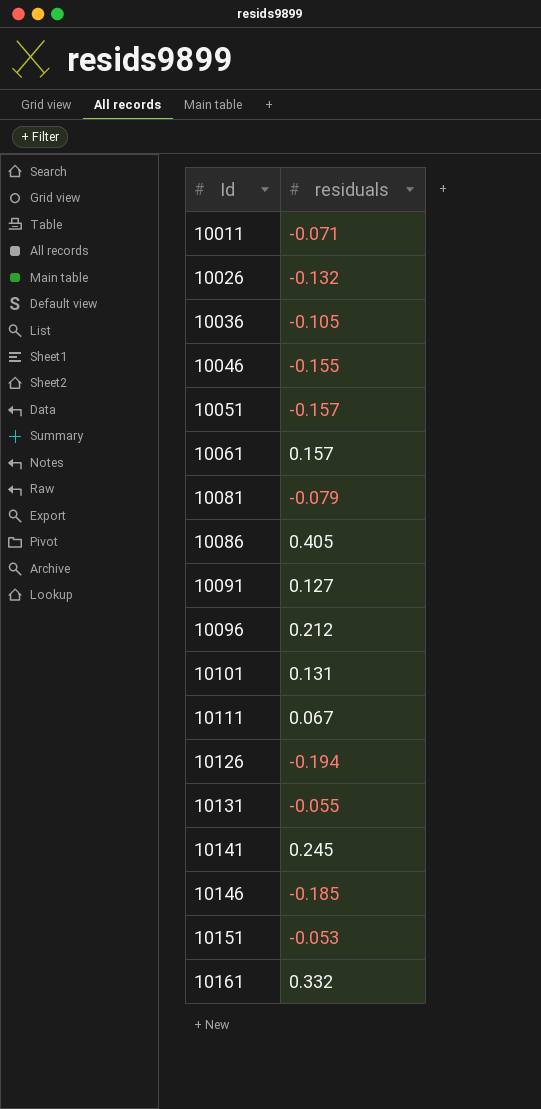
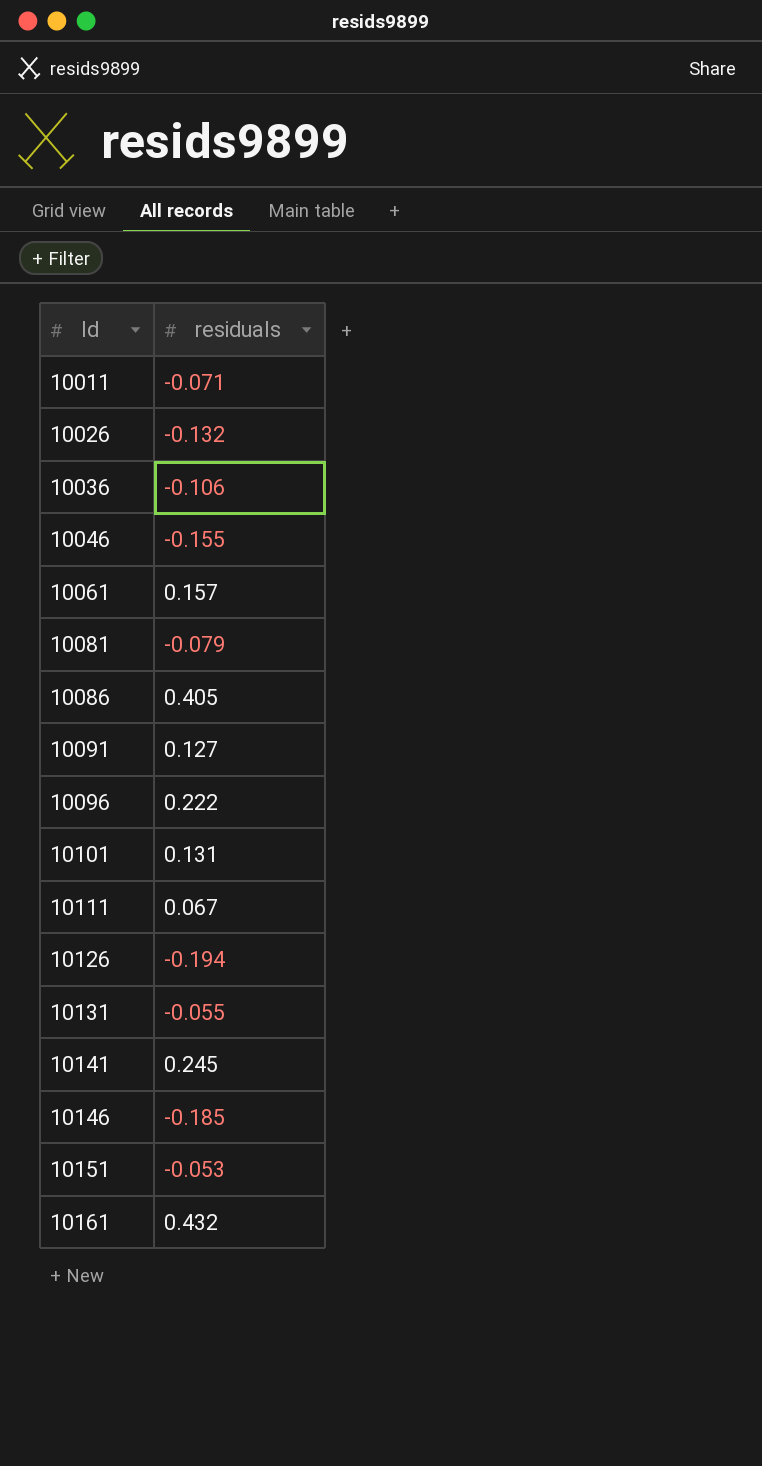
row 10051: -0.157 -> none
10036 | residuals: -0.105 -> -0.106
10096 | residuals: 0.212 -> 0.222
10161 | residuals: 0.332 -> 0.432

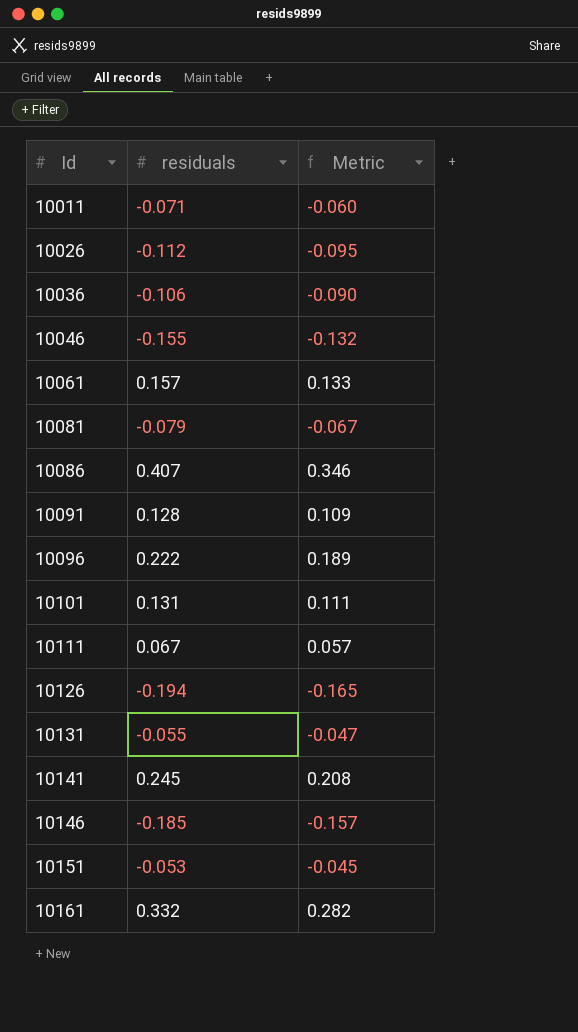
column Metric | formula: none -> [residuals] * 0.85
10026 | residuals: -0.132 -> -0.112
10086 | residuals: 0.405 -> 0.407
10091 | residuals: 0.127 -> 0.128
10161 | residuals: 0.432 -> 0.332

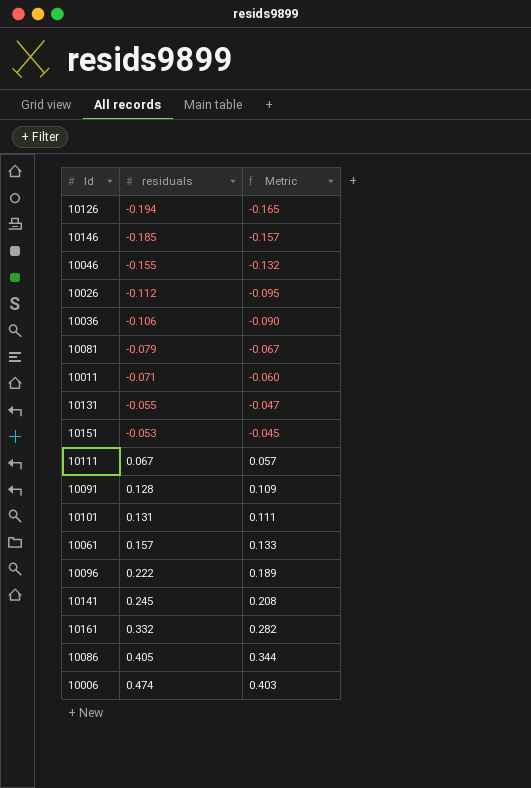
row order: Id ascending -> residuals ascending
10086 | residuals: 0.407 -> 0.405
10086 | Metric: 0.346 -> 0.344
row 10006: none -> 0.474 | 0.403

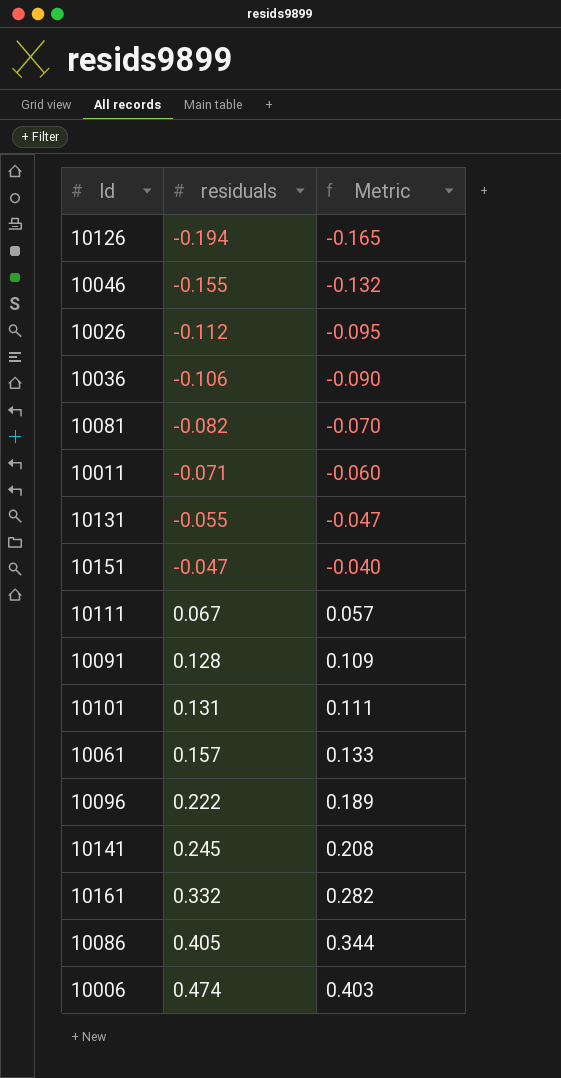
row 10146: -0.185 | -0.157 -> none
10081 | residuals: -0.079 -> -0.082
10081 | Metric: -0.067 -> -0.070
10151 | residuals: -0.053 -> -0.047
10151 | Metric: -0.045 -> -0.040

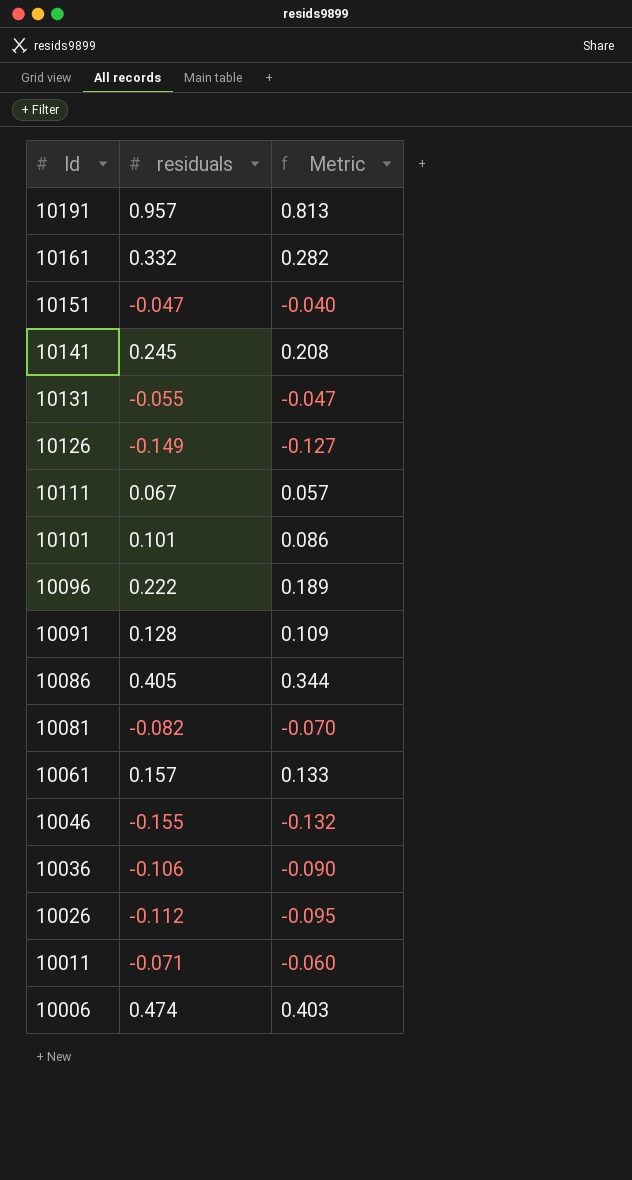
row order: residuals ascending -> Id descending
row 10191: none -> 0.957 | 0.813
10126 | residuals: -0.194 -> -0.149
10126 | Metric: -0.165 -> -0.127
10101 | residuals: 0.131 -> 0.101
10101 | Metric: 0.111 -> 0.086

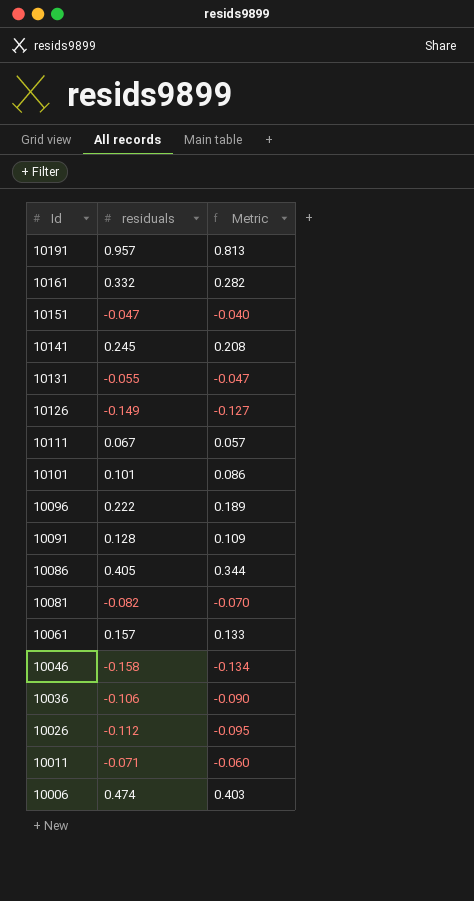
10046 | residuals: -0.155 -> -0.158
10046 | Metric: -0.132 -> -0.134

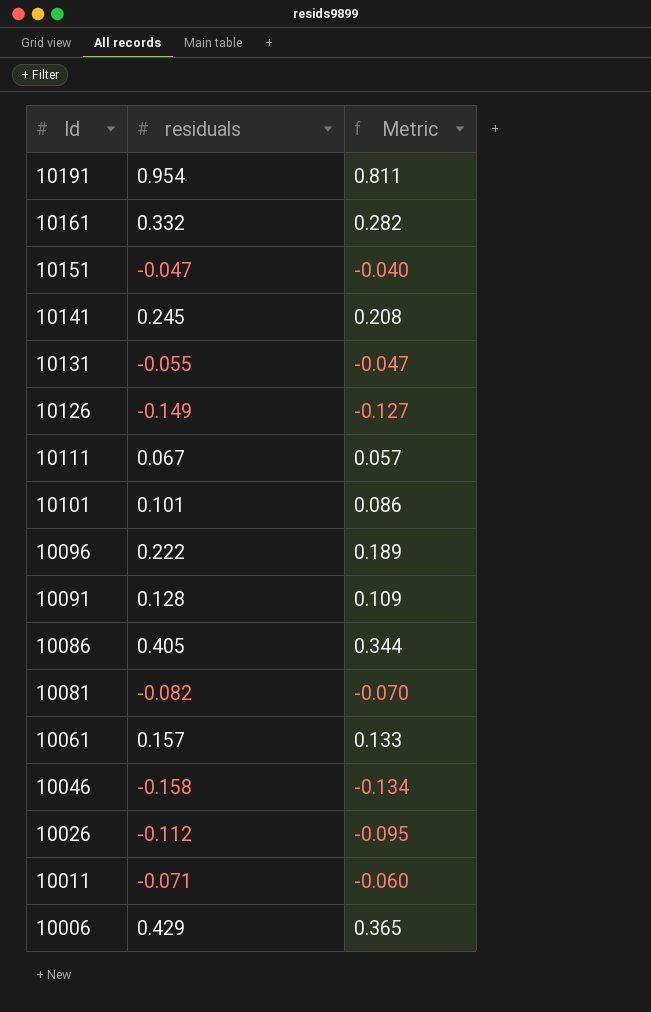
row 10036: -0.106 | -0.090 -> none
10191 | residuals: 0.957 -> 0.954
10191 | Metric: 0.813 -> 0.811
10006 | residuals: 0.474 -> 0.429
10006 | Metric: 0.403 -> 0.365

